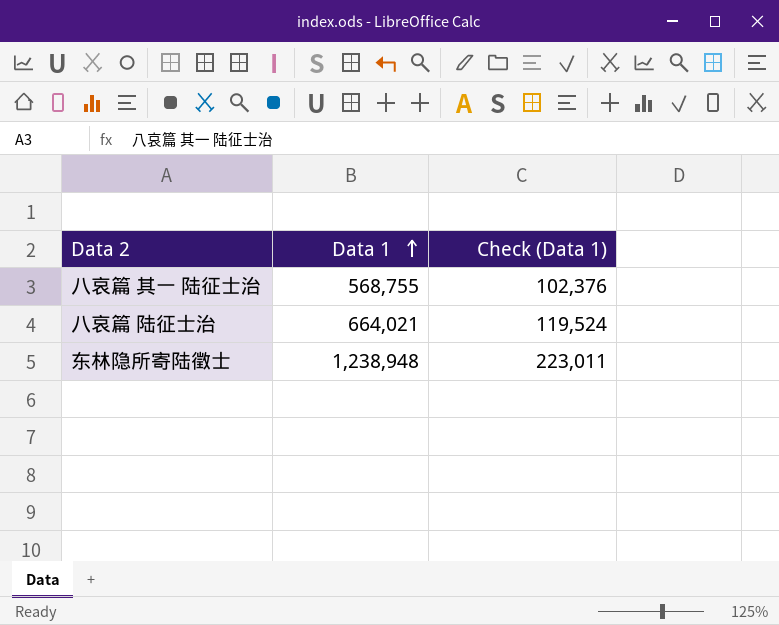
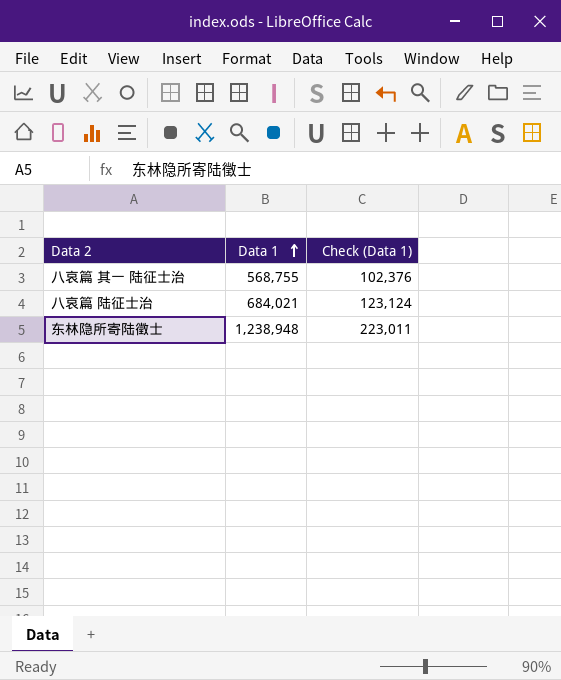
八哀篇 陆征士治 | Data 1: 664,021 -> 684,021
八哀篇 陆征士治 | Check (Data 1): 119,524 -> 123,124

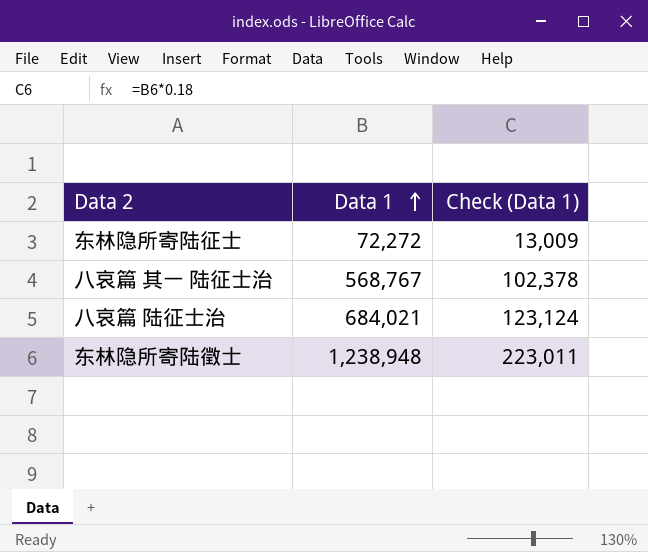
row 东林隐所寄陆征士: none -> 72,272 | 13,009
八哀篇 其一 陆征士治 | Data 1: 568,755 -> 568,767
八哀篇 其一 陆征士治 | Check (Data 1): 102,376 -> 102,378

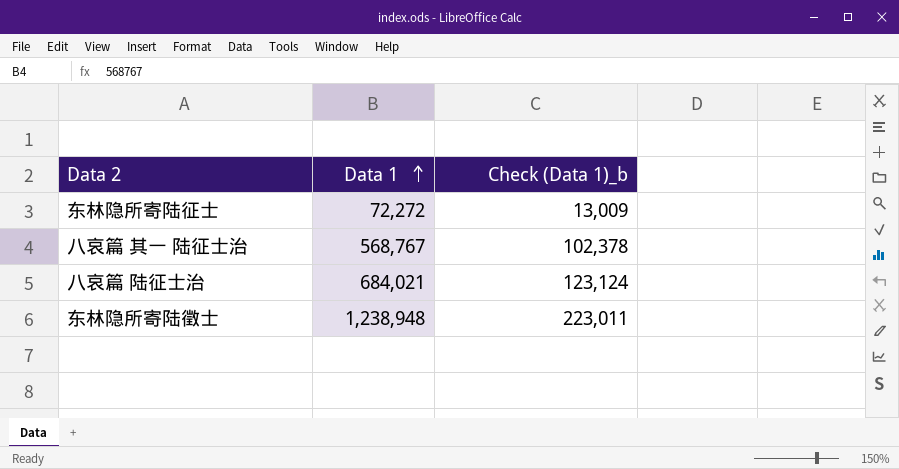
column name: Check (Data 1) -> Check (Data 1)_b

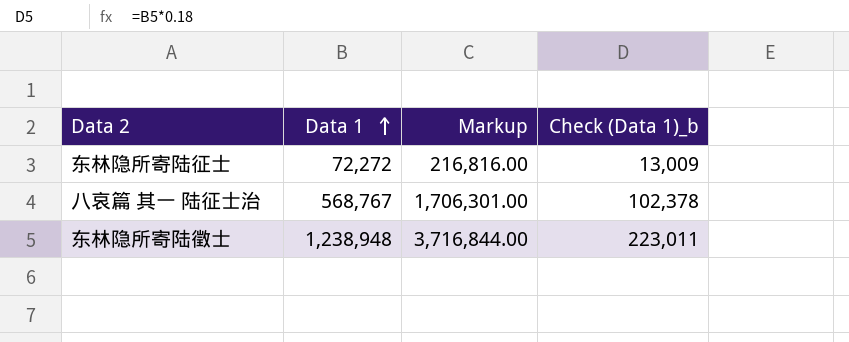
column Markup | formula: none -> [Data 1] * 3
row 八哀篇 陆征士治: 684,021 | 123,124 -> none

